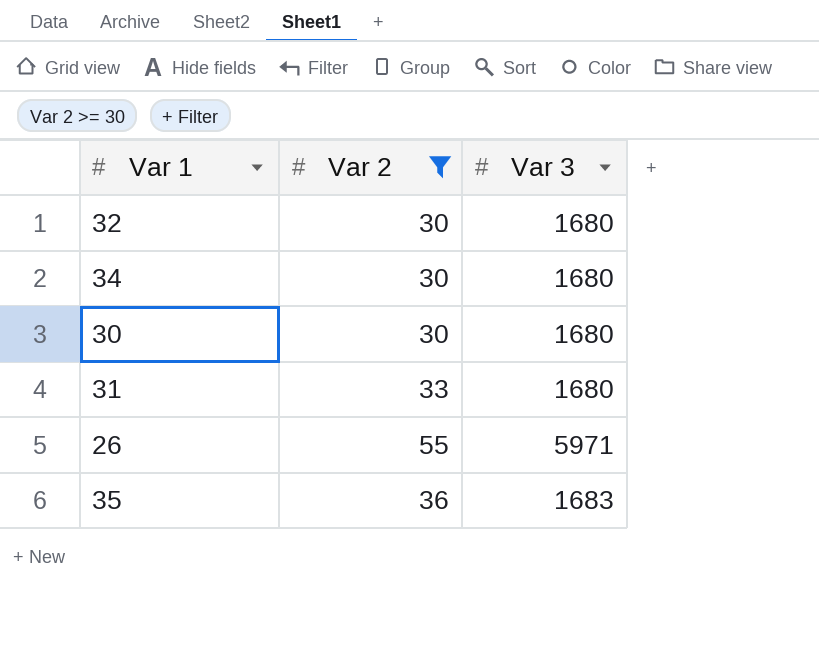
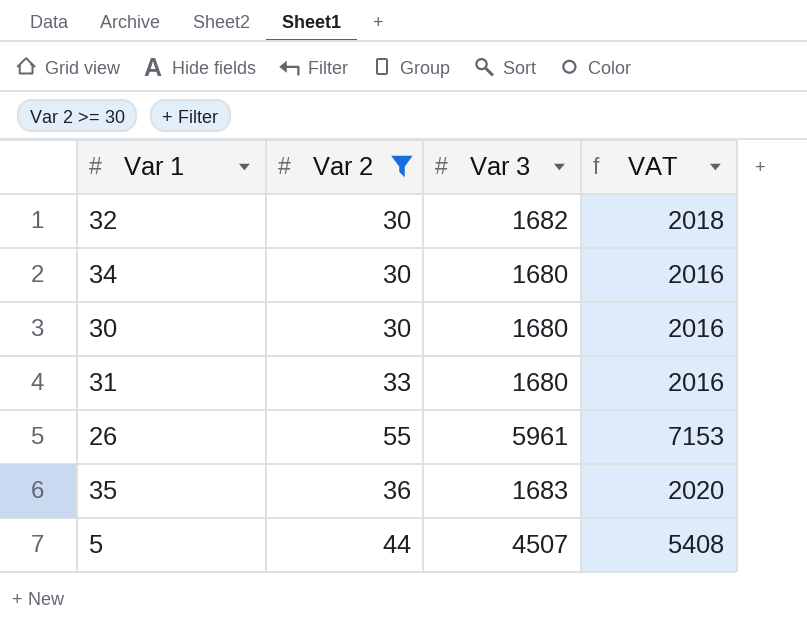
column VAT | formula: none -> [Var 3] * 1.2
32 | Var 3: 1680 -> 1682
26 | Var 3: 5971 -> 5961
row 5: none -> 44 | 4507 | 5408

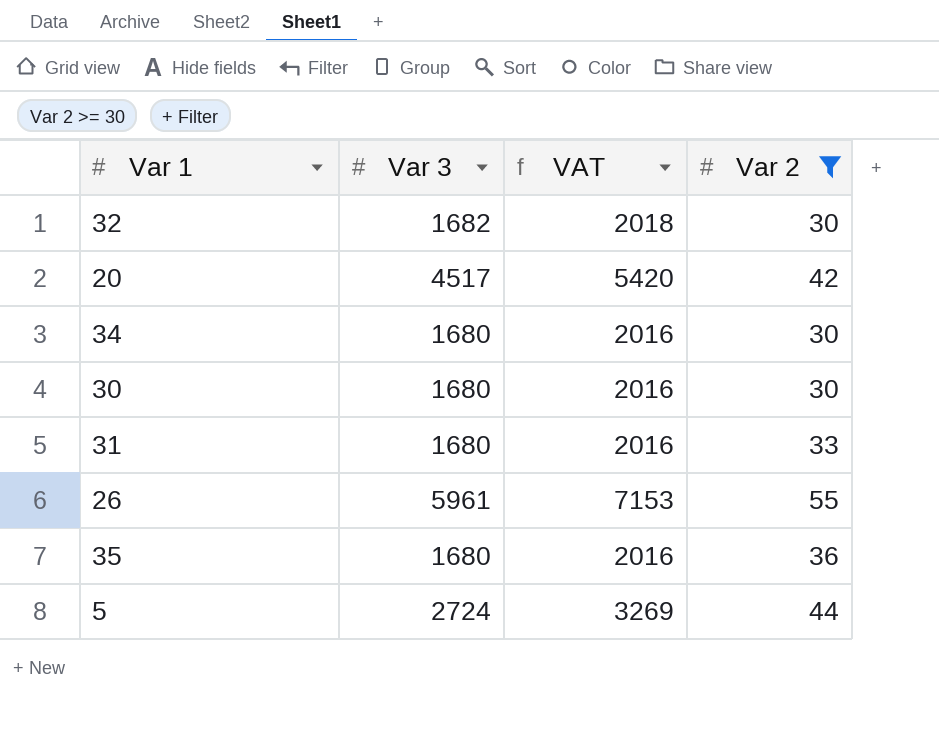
column Var 2 | position: 2 -> 4
row 20: none -> 4517 | 5420 | 42
35 | Var 3: 1683 -> 1680
35 | VAT: 2020 -> 2016
5 | Var 3: 4507 -> 2724
5 | VAT: 5408 -> 3269

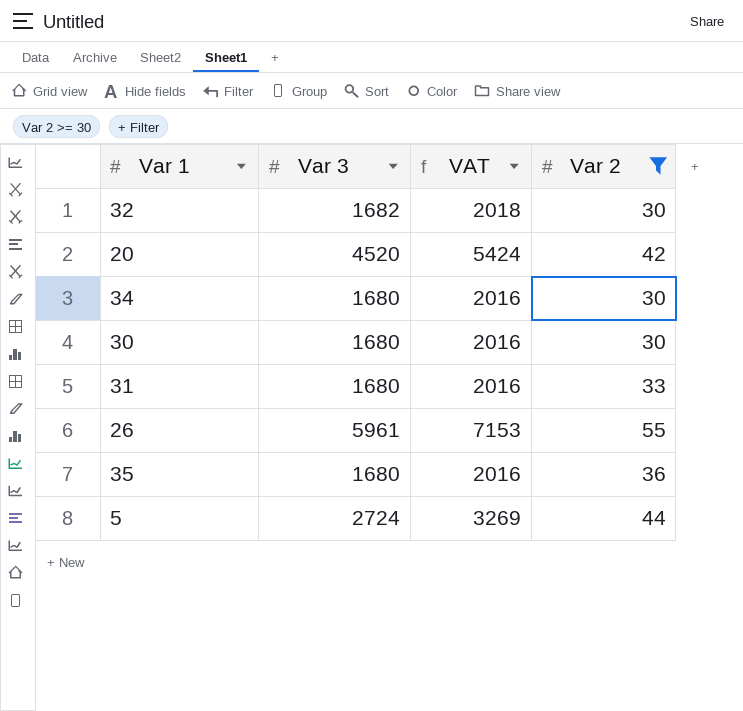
20 | Var 3: 4517 -> 4520
20 | VAT: 5420 -> 5424

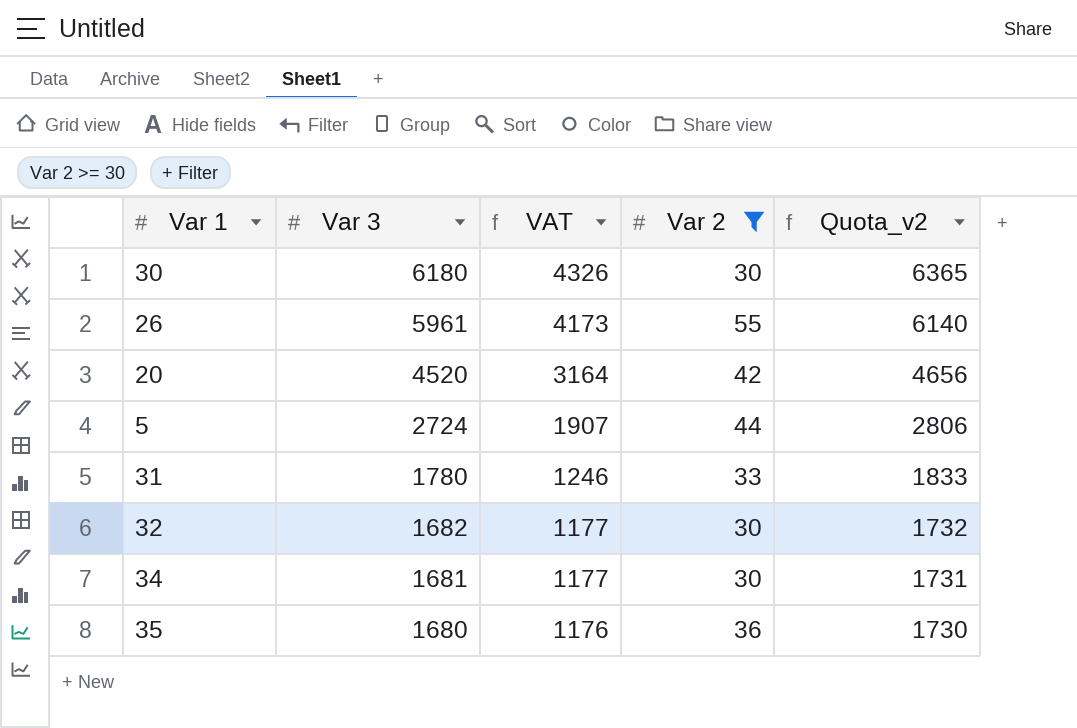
row order: none -> Var 3 descending
column VAT | formula: [Var 3] * 1.2 -> [Var 3] * 0.7
column Quota_v2 | formula: none -> [Var 3] * 1.03
30 | Var 3: 1680 -> 6180
31 | Var 3: 1680 -> 1780
34 | Var 3: 1680 -> 1681

